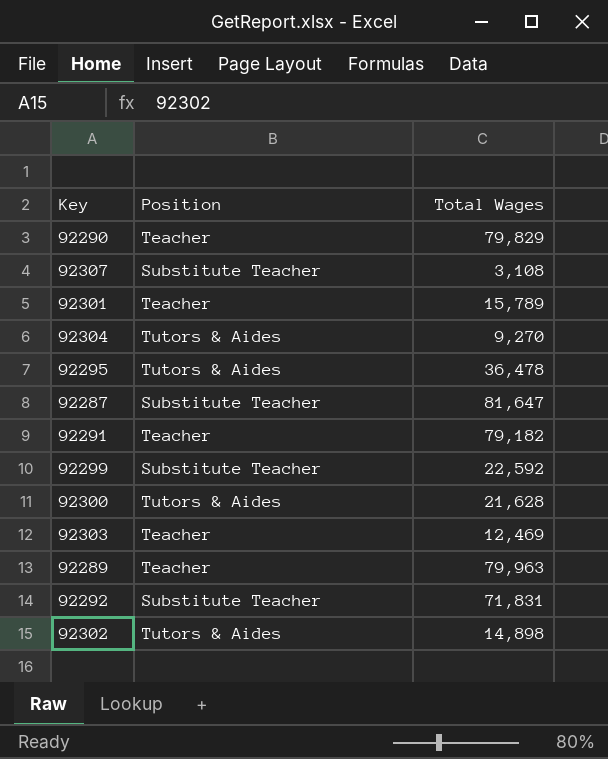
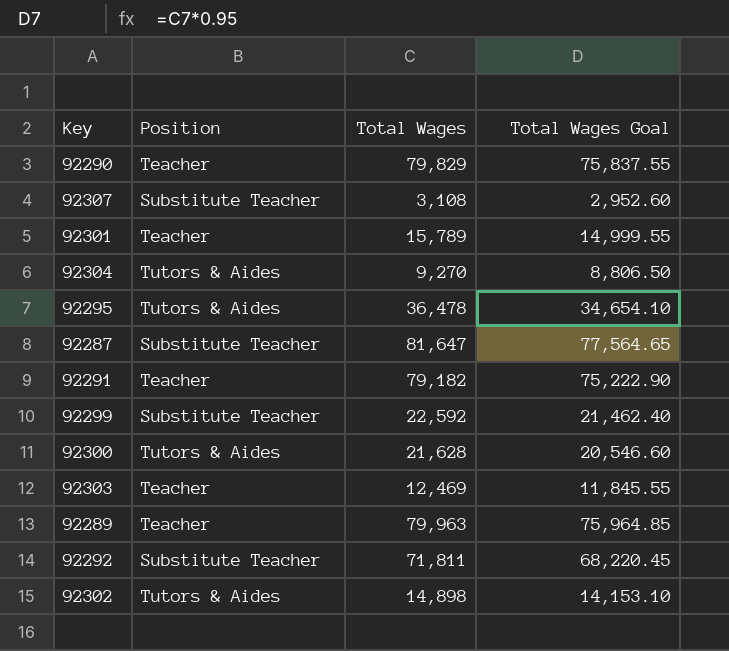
column Total Wages Goal | formula: none -> [Total Wages] * 0.95
92292 | Total Wages: 71,831 -> 71,811

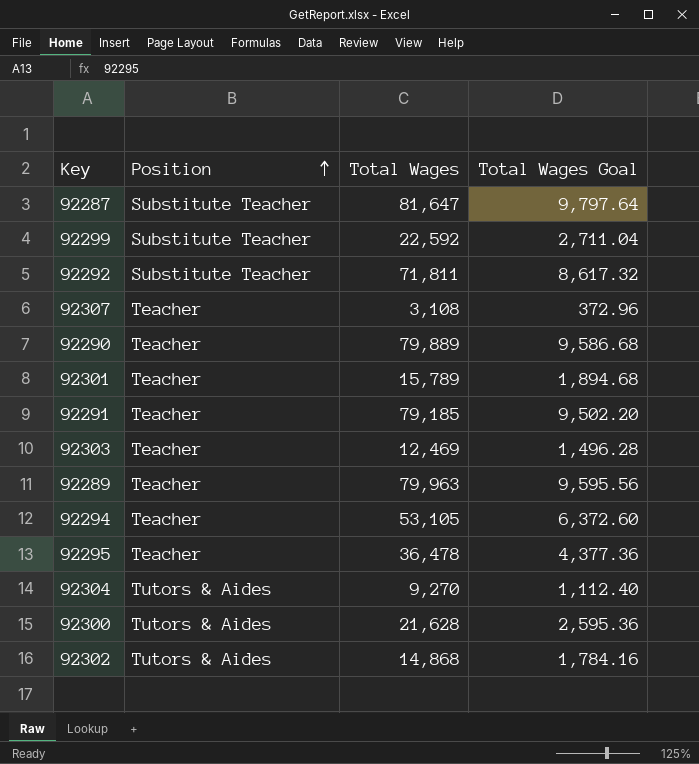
row order: none -> Position ascending
column Total Wages Goal | formula: [Total Wages] * 0.95 -> [Total Wages] * 0.12
92307 | Position: Substitute Teacher -> Teacher
92290 | Total Wages: 79,829 -> 79,889
92291 | Total Wages: 79,182 -> 79,185
row 92294: none -> Teacher | 53,105 | 6,372.60
92295 | Position: Tutors & Aides -> Teacher
92302 | Total Wages: 14,898 -> 14,868

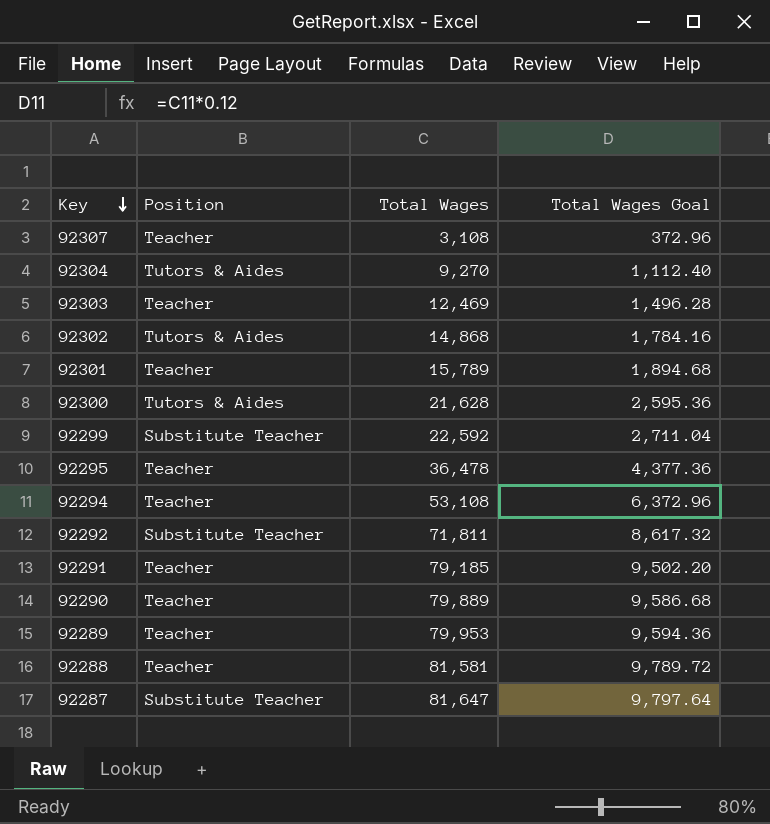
row order: Position ascending -> Key descending
92294 | Total Wages: 53,105 -> 53,108
92294 | Total Wages Goal: 6,372.60 -> 6,372.96
92289 | Total Wages: 79,963 -> 79,953
92289 | Total Wages Goal: 9,595.56 -> 9,594.36
row 92288: none -> Teacher | 81,581 | 9,789.72

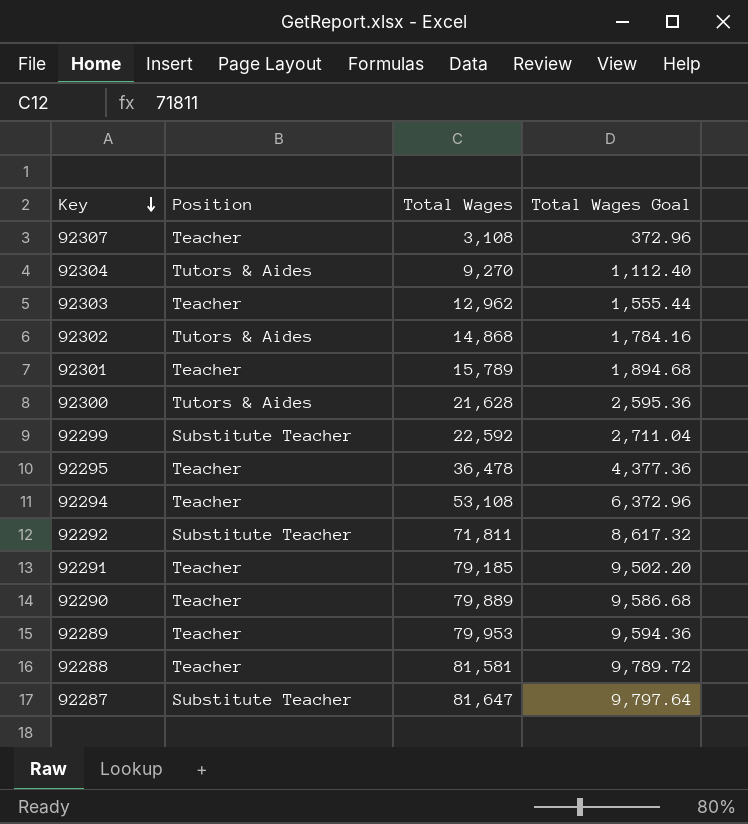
92303 | Total Wages: 12,469 -> 12,962
92303 | Total Wages Goal: 1,496.28 -> 1,555.44

